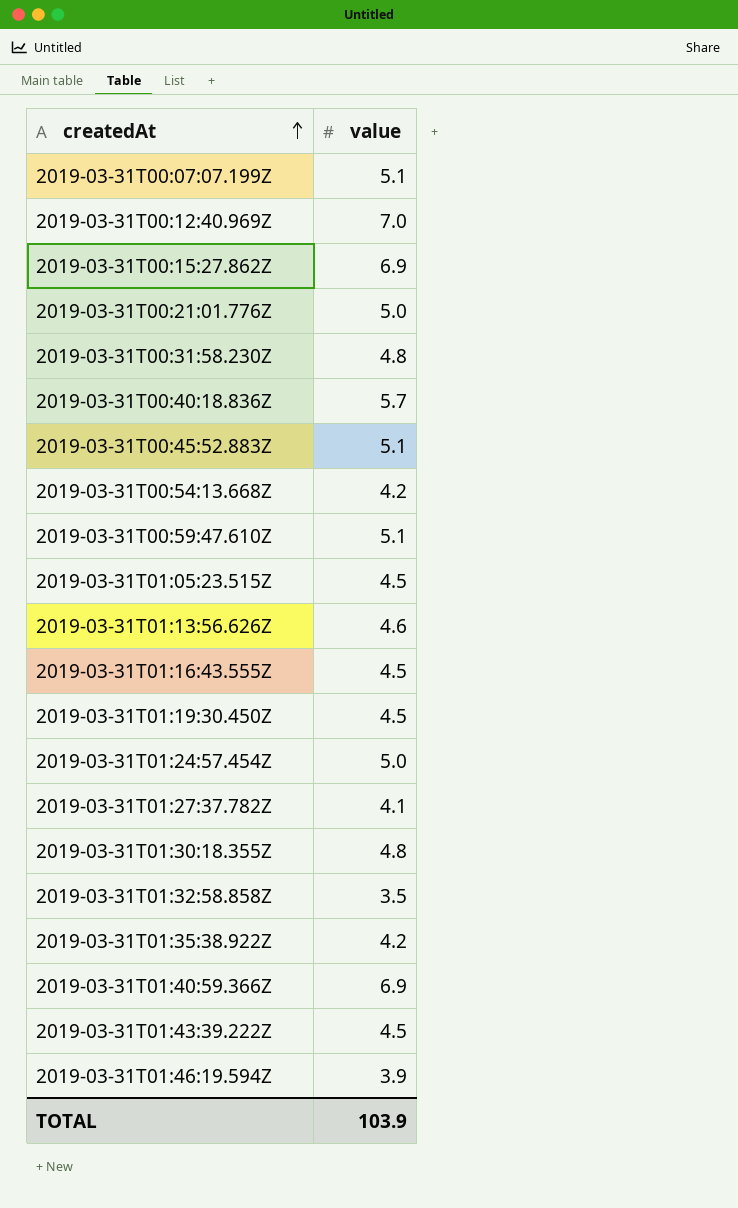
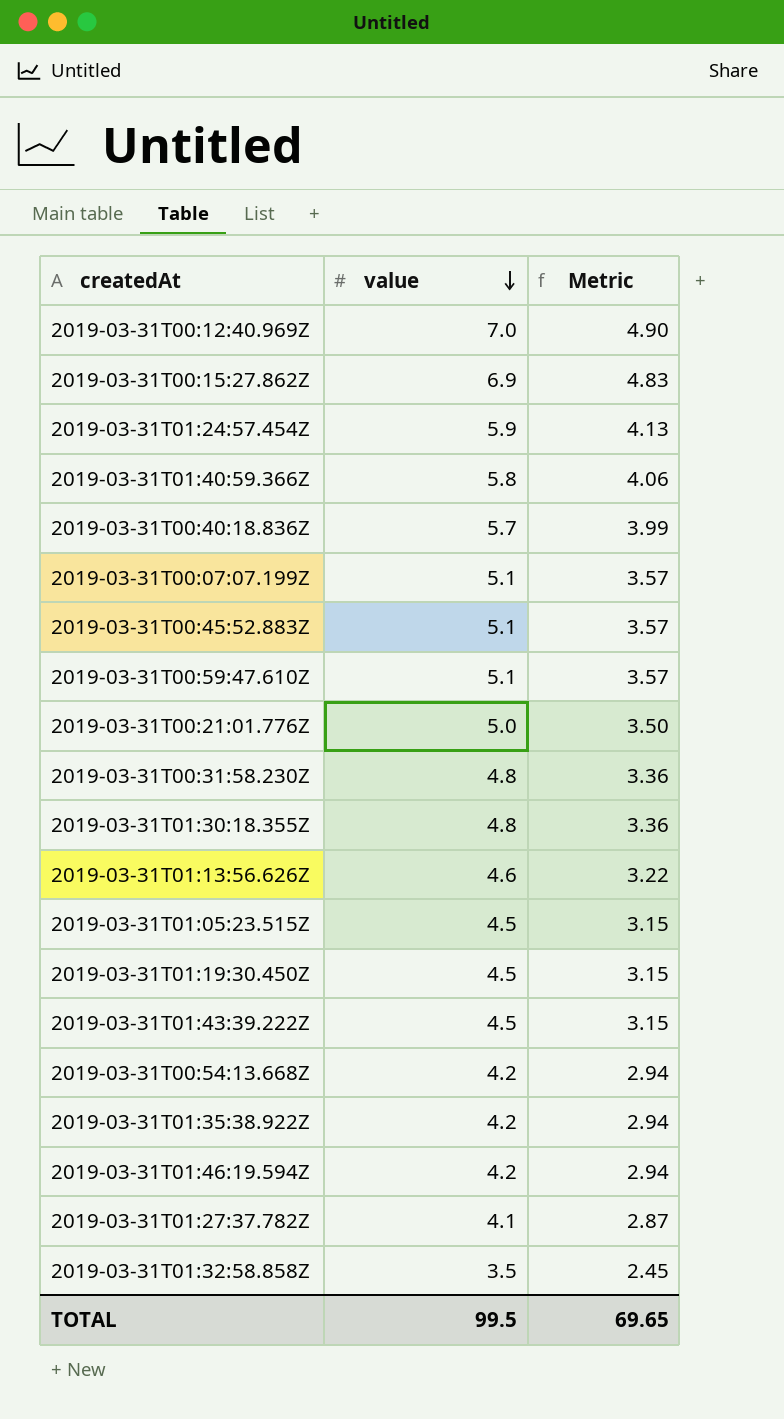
row order: createdAt ascending -> value descending
column Metric | formula: none -> [value] * 0.7
row 2019-03-31T01:16:43.555Z: 4.5 -> none
2019-03-31T01:24:57.454Z | value: 5.0 -> 5.9
2019-03-31T01:40:59.366Z | value: 6.9 -> 5.8
2019-03-31T01:46:19.594Z | value: 3.9 -> 4.2
TOTAL | value: 103.9 -> 99.5

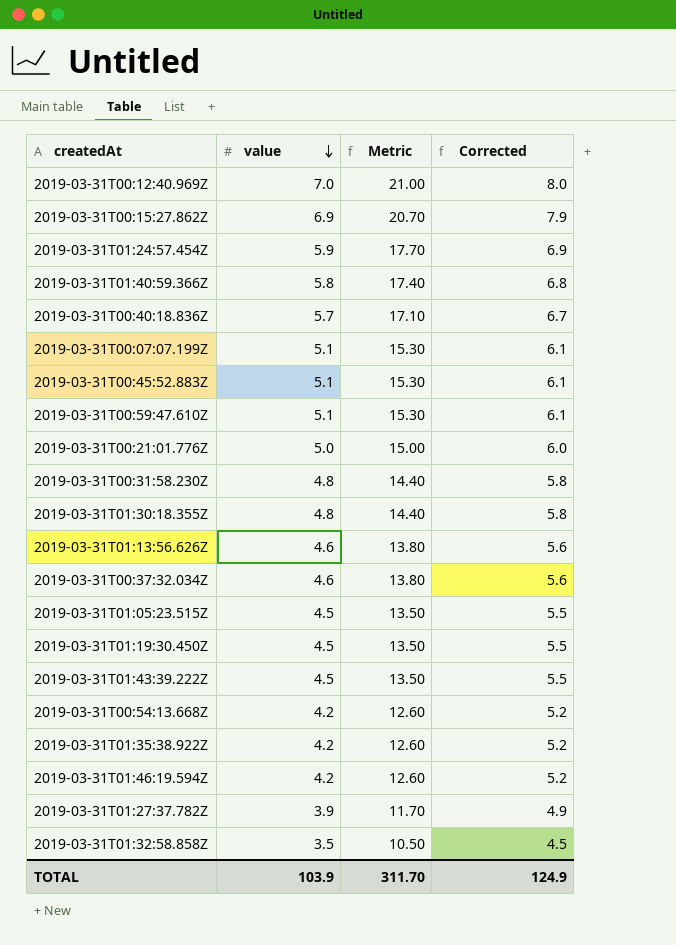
column Metric | formula: [value] * 0.7 -> [value] * 3
column Corrected | formula: none -> [value] + 1
row 2019-03-31T00:37:32.034Z: none -> 4.6 | 13.80 | 5.6
2019-03-31T01:27:37.782Z | value: 4.1 -> 3.9
TOTAL | value: 99.5 -> 103.9
TOTAL | Metric: 69.65 -> 311.70

